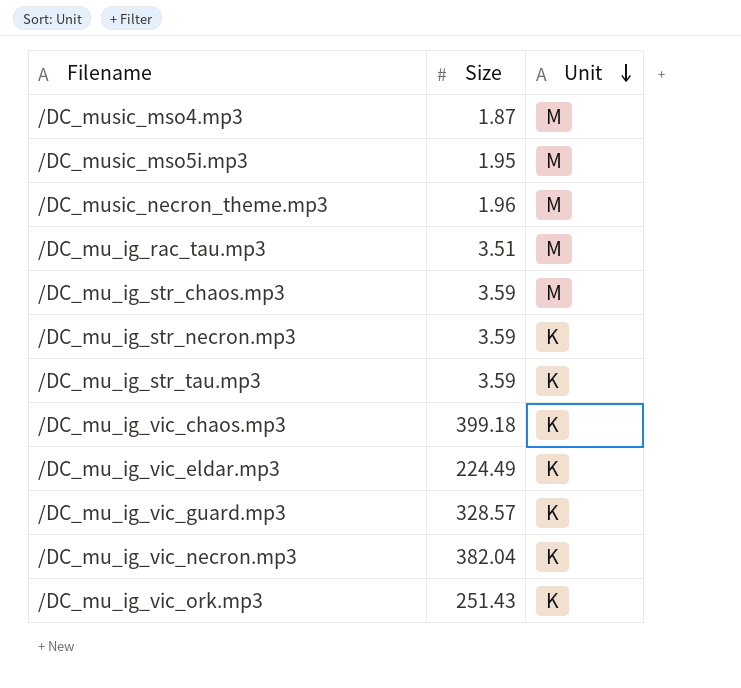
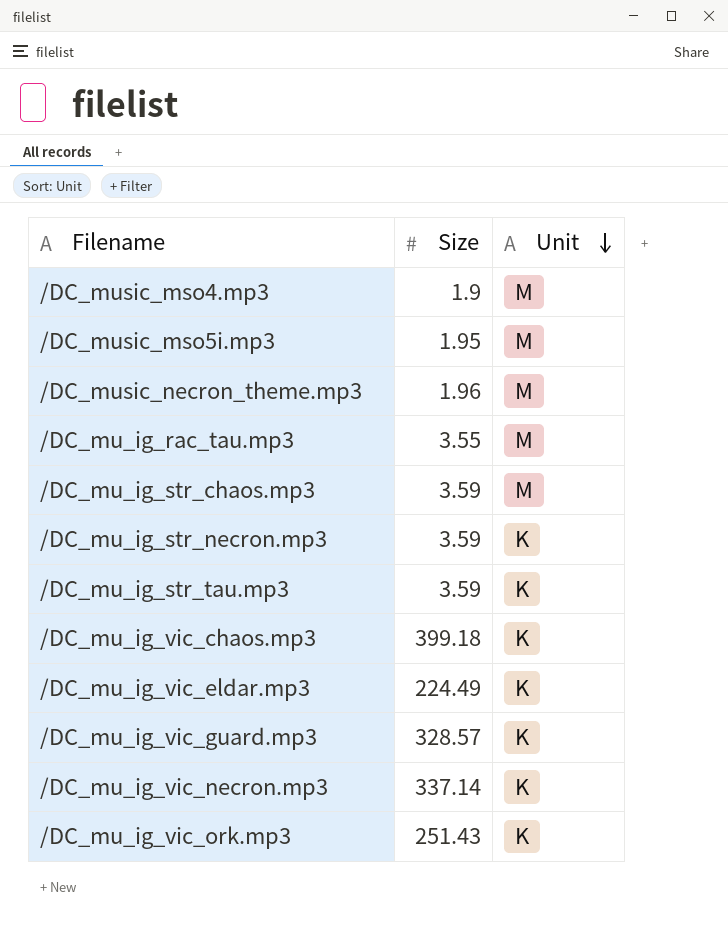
/DC_music_mso4.mp3 | Size: 1.87 -> 1.9
/DC_mu_ig_rac_tau.mp3 | Size: 3.51 -> 3.55
/DC_mu_ig_vic_necron.mp3 | Size: 382.04 -> 337.14

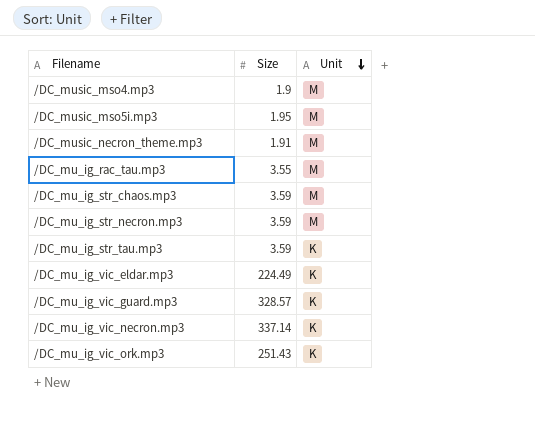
row /DC_mu_ig_vic_chaos.mp3: 399.18 | K -> none
/DC_music_necron_theme.mp3 | Size: 1.96 -> 1.91
/DC_mu_ig_str_necron.mp3 | Unit: K -> M

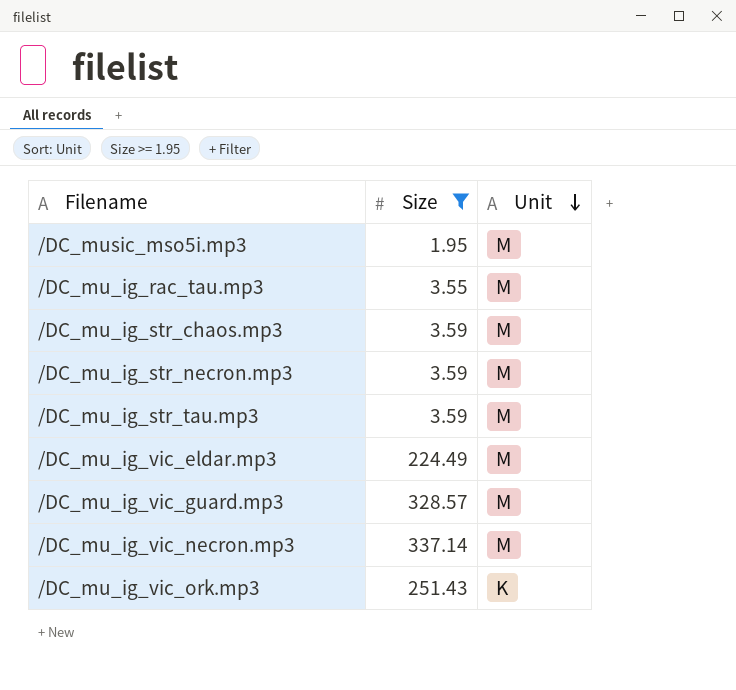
filter: none -> Size >= 1.95
/DC_mu_ig_str_tau.mp3 | Unit: K -> M
/DC_mu_ig_vic_eldar.mp3 | Unit: K -> M
/DC_mu_ig_vic_guard.mp3 | Unit: K -> M
/DC_mu_ig_vic_necron.mp3 | Unit: K -> M

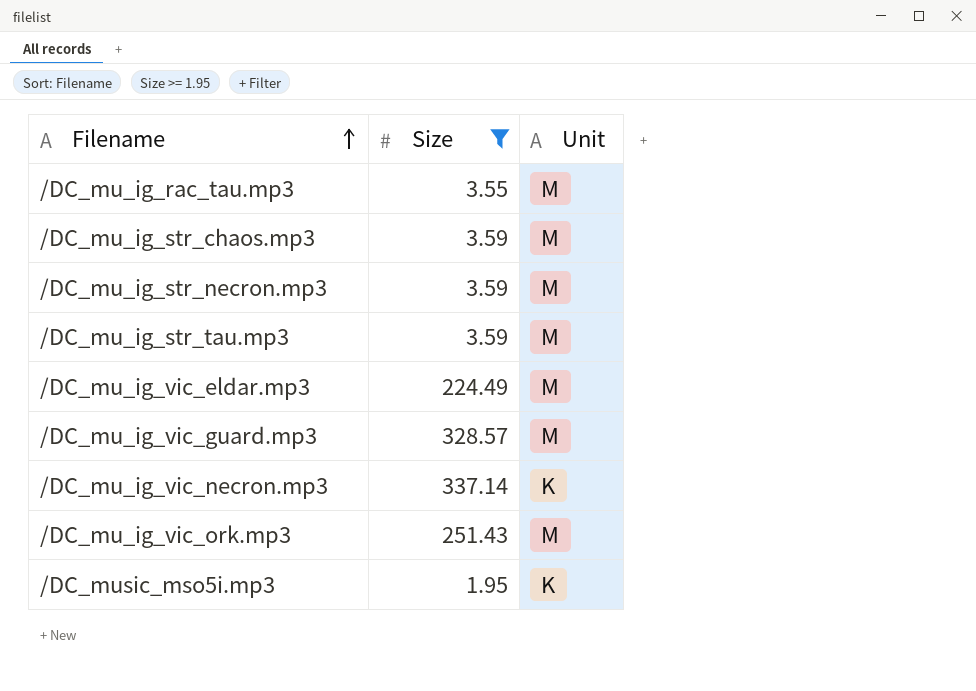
row order: Unit descending -> Filename ascending
/DC_mu_ig_vic_necron.mp3 | Unit: M -> K
/DC_mu_ig_vic_ork.mp3 | Unit: K -> M
/DC_music_mso5i.mp3 | Unit: M -> K

